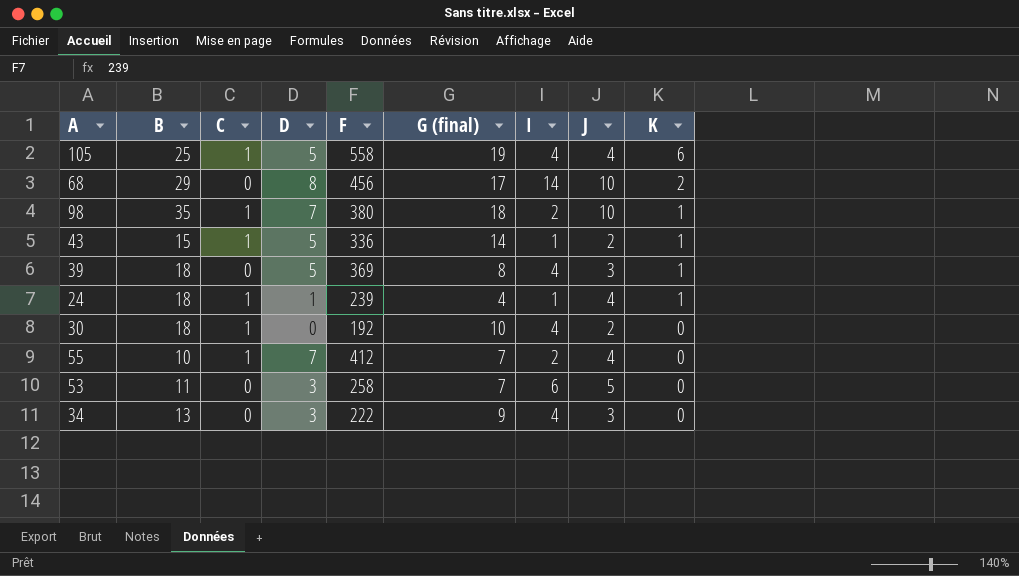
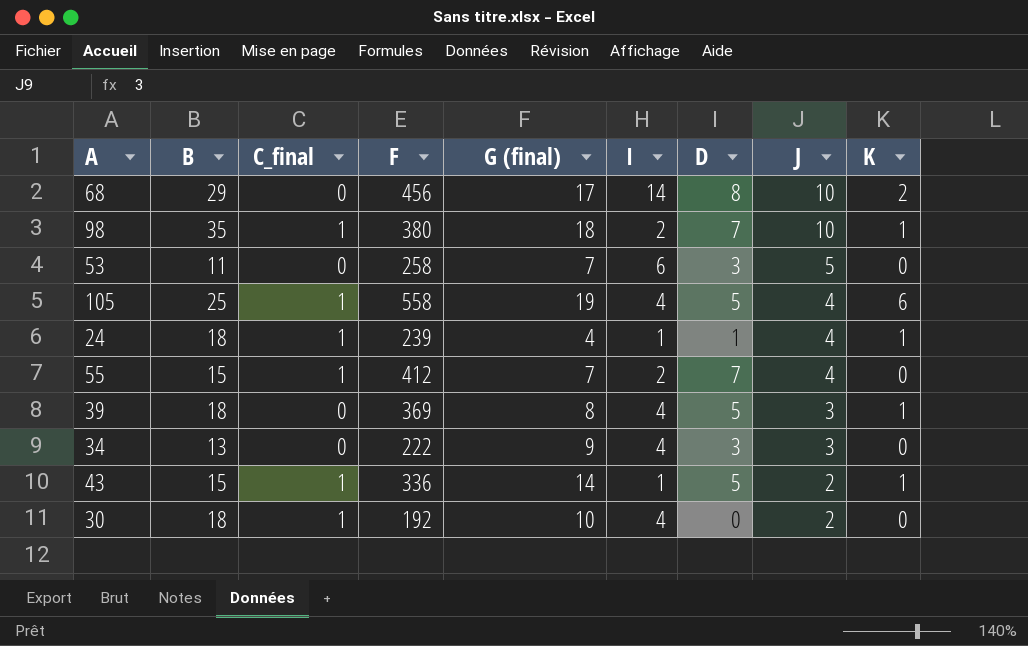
row order: K descending -> J descending
column name: C -> C_final
column D | position: 4 -> 7
55 | B: 10 -> 15

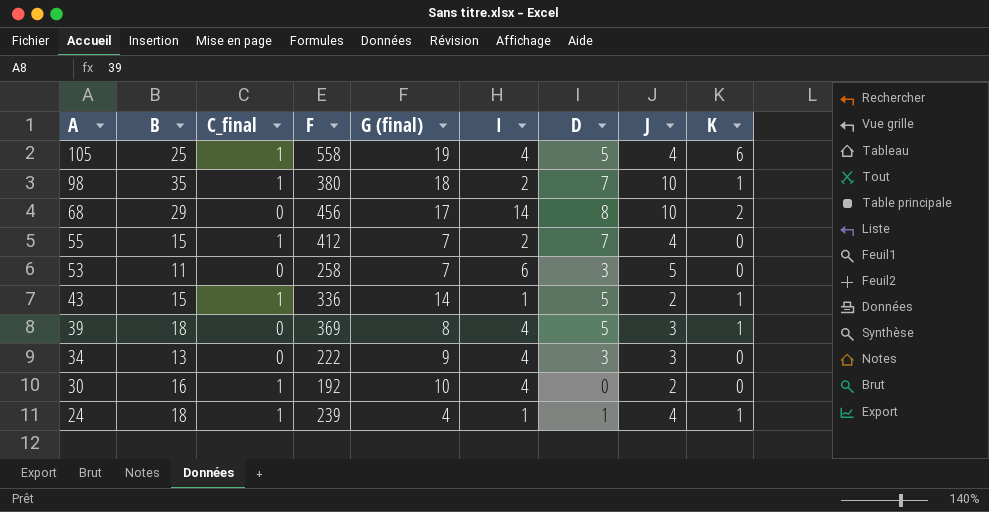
row order: J descending -> A descending
30 | B: 18 -> 16

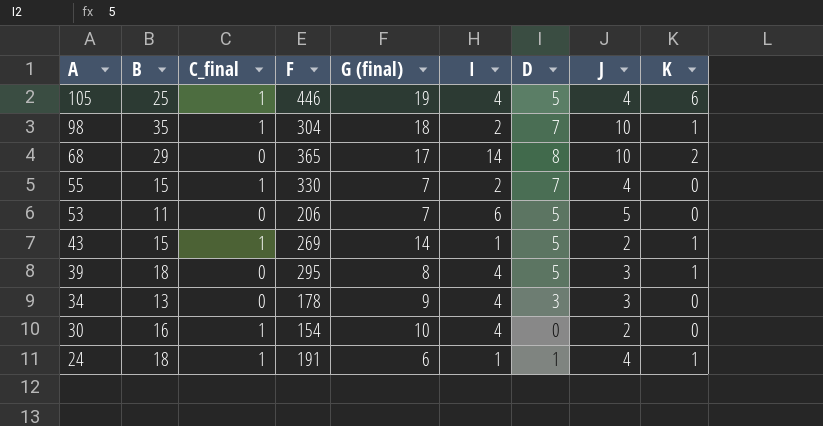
105 | F: 558 -> 446
98 | F: 380 -> 304
68 | F: 456 -> 365
55 | F: 412 -> 330
53 | F: 258 -> 206
53 | D: 3 -> 5
43 | F: 336 -> 269
39 | F: 369 -> 295
34 | F: 222 -> 178
30 | F: 192 -> 154
24 | F: 239 -> 191
24 | G (final): 4 -> 6

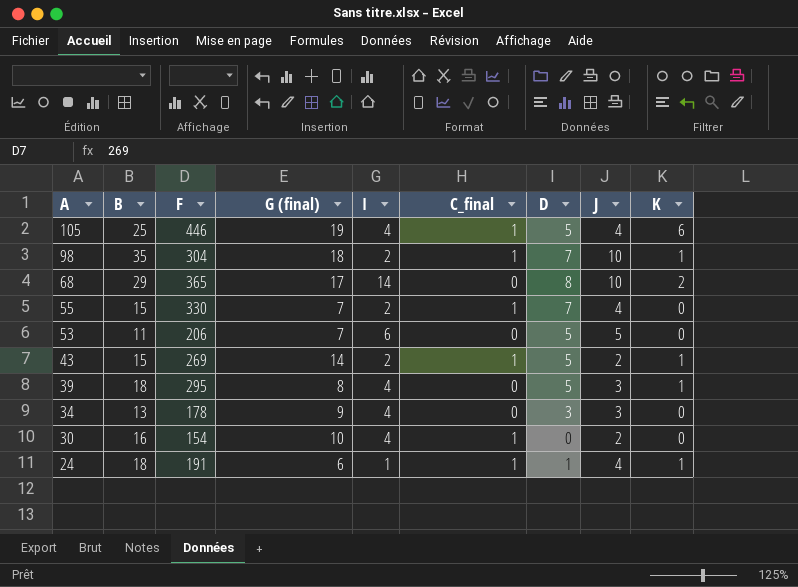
column C_final | position: 3 -> 6
43 | I: 1 -> 2

